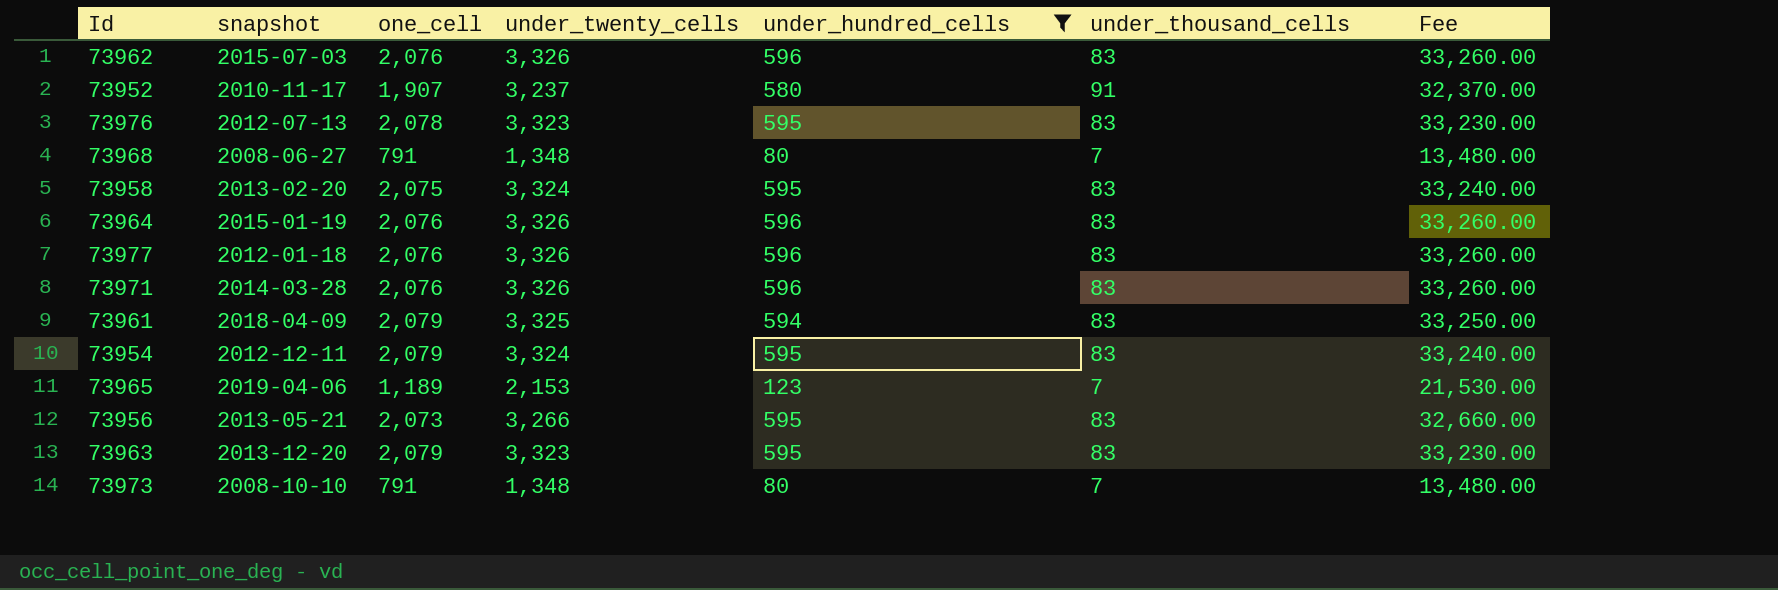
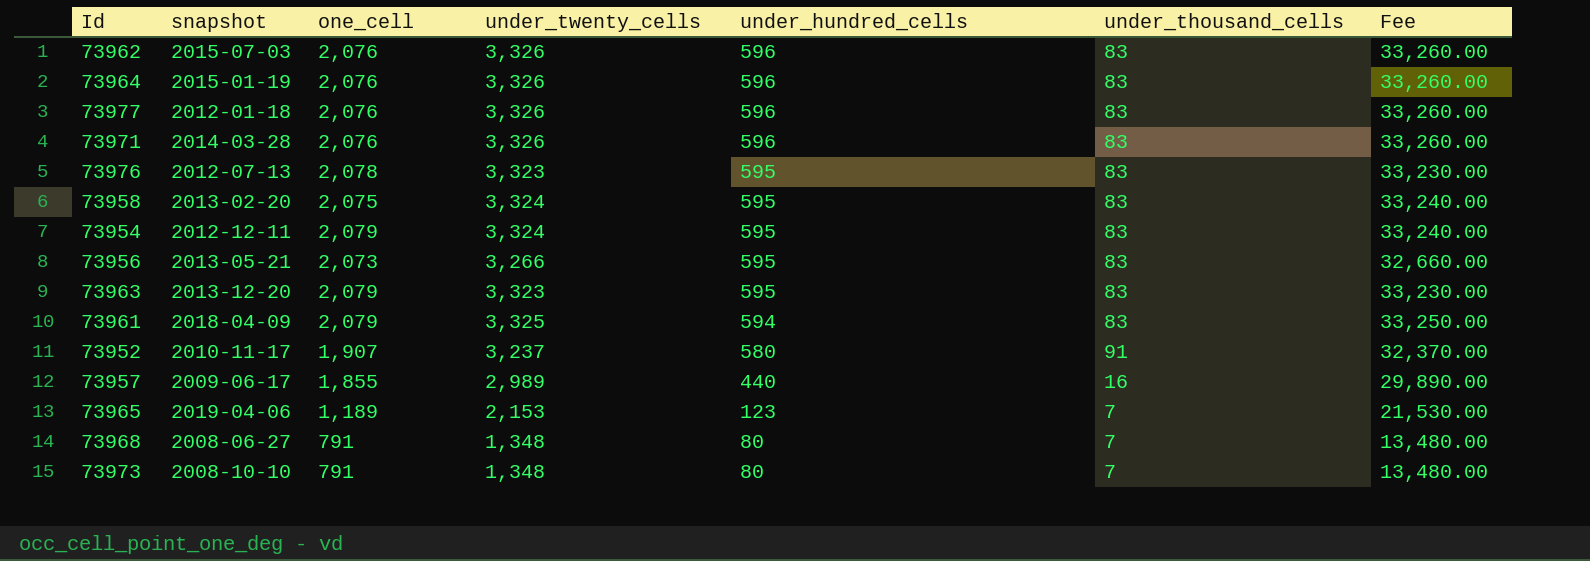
filter: under_hundred_cells != 440 -> none
row order: none -> under_hundred_cells descending

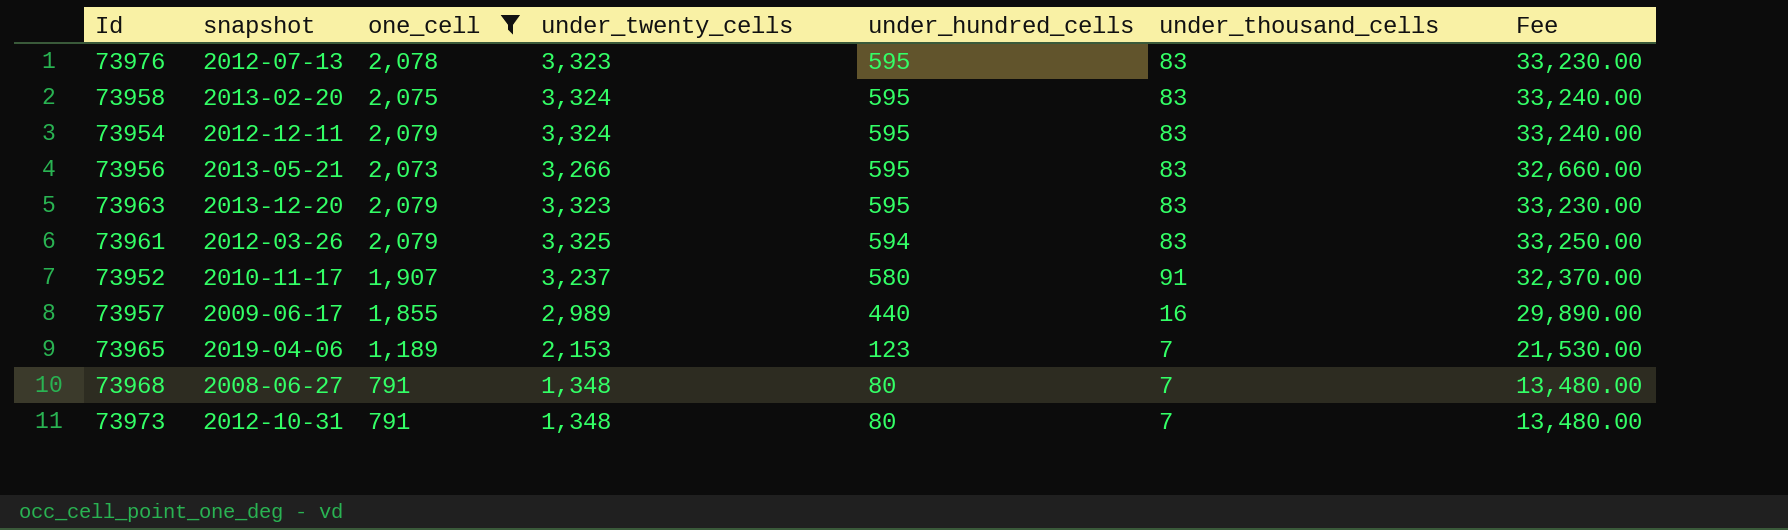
filter: none -> one_cell != 2,076
73961 | snapshot: 2018-04-09 -> 2012-03-26
73973 | snapshot: 2008-10-10 -> 2012-10-31

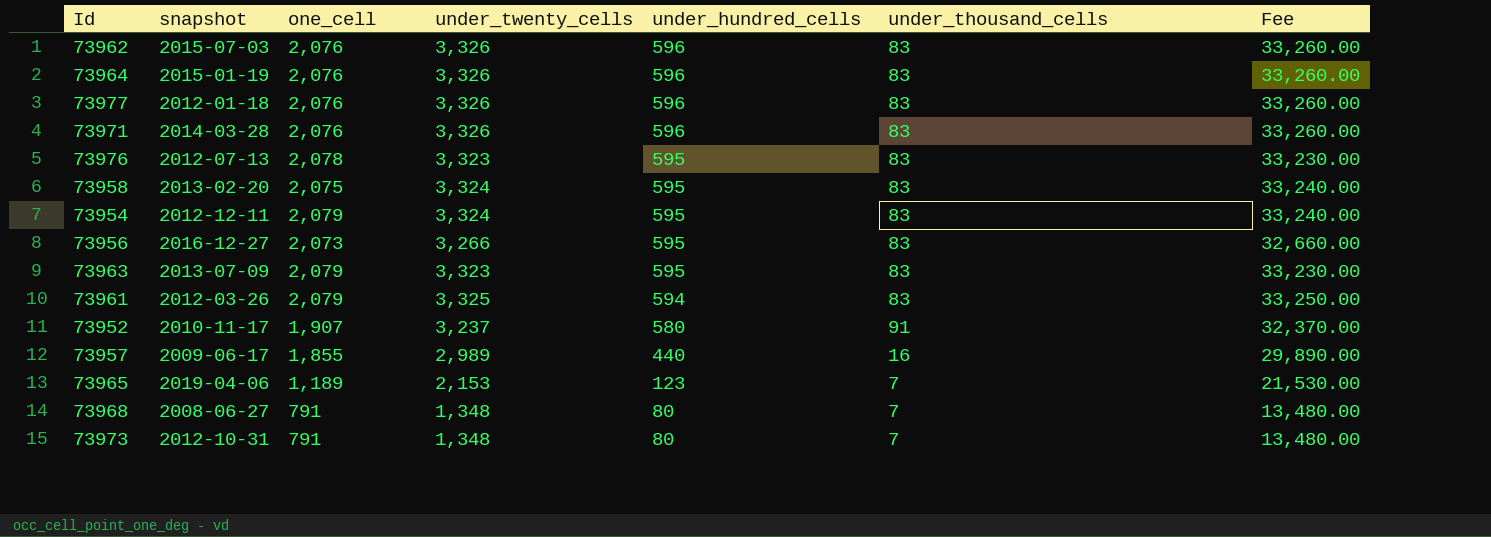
filter: one_cell != 2,076 -> none
73956 | snapshot: 2013-05-21 -> 2016-12-27
73963 | snapshot: 2013-12-20 -> 2013-07-09

